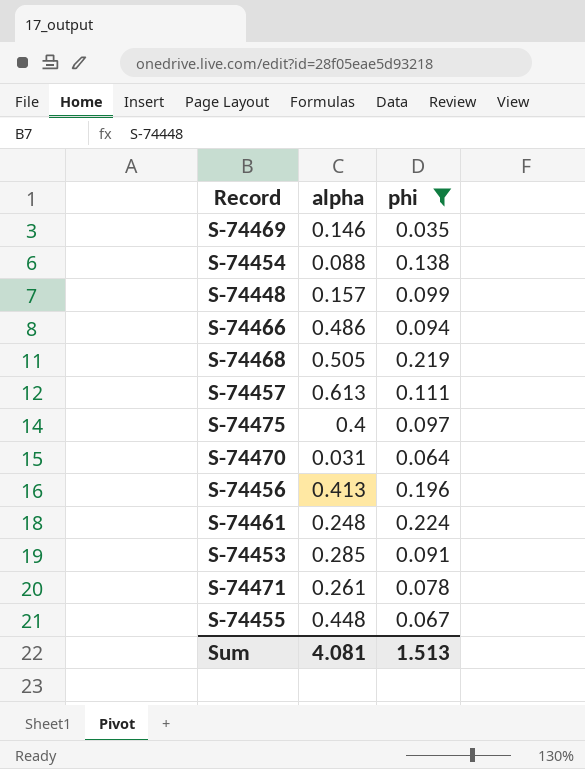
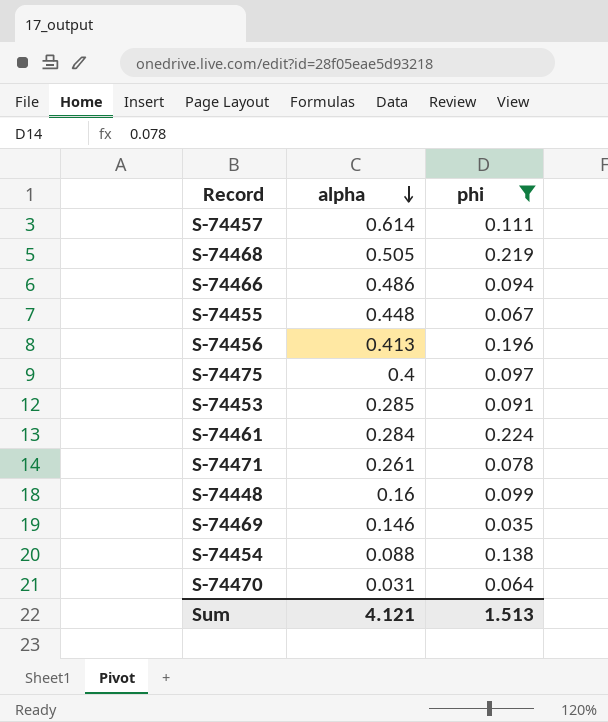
row order: none -> alpha descending
S-74457 | alpha: 0.613 -> 0.614
S-74461 | alpha: 0.248 -> 0.284
S-74448 | alpha: 0.157 -> 0.16
Sum | alpha: 4.081 -> 4.121

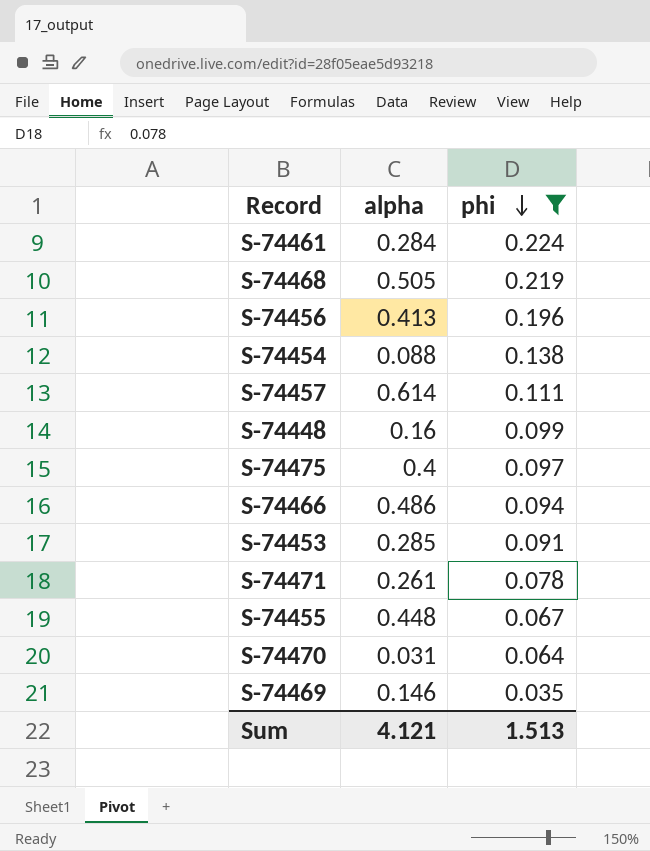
row order: alpha descending -> phi descending

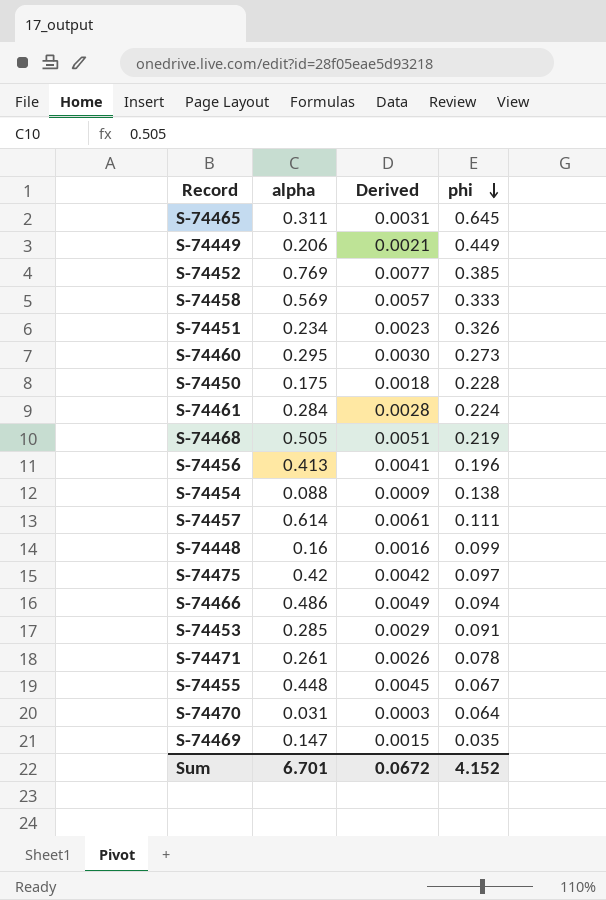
filter: phi <= 0.224 -> none
column Derived | formula: none -> [alpha] * 0.01
S-74475 | alpha: 0.4 -> 0.42
S-74469 | alpha: 0.146 -> 0.147
Sum | alpha: 4.121 -> 6.701
Sum | phi: 1.513 -> 4.152

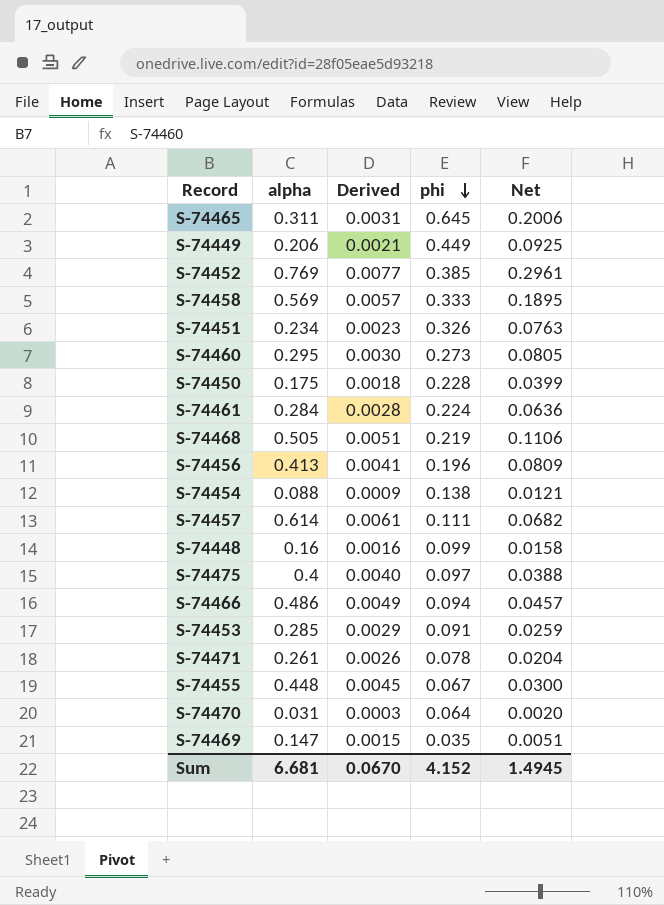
column Net | formula: none -> [alpha] * [phi]
S-74475 | alpha: 0.42 -> 0.4
S-74475 | Derived: 0.0042 -> 0.0040
Sum | alpha: 6.701 -> 6.681
Sum | Derived: 0.0672 -> 0.0670

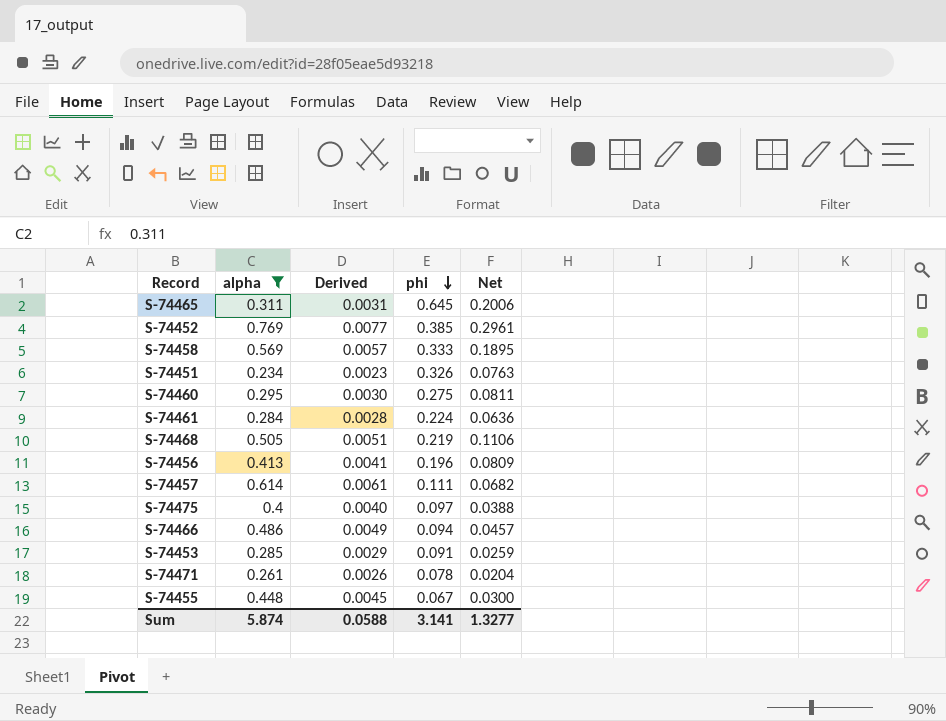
filter: none -> alpha >= 0.234
S-74460 | phi: 0.273 -> 0.275
S-74460 | Net: 0.0805 -> 0.0811
Sum | alpha: 6.681 -> 5.874
Sum | Derived: 0.0670 -> 0.0588
Sum | phi: 4.152 -> 3.141
Sum | Net: 1.4945 -> 1.3277

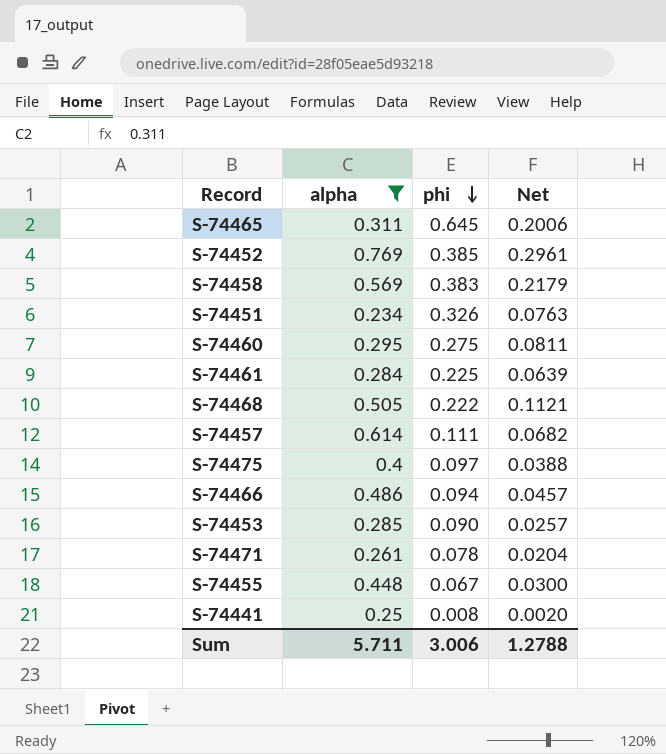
column Derived | formula: [alpha] * 0.01 -> none
row S-74456: 0.413 | 0.0041 | 0.196 | 0.0809 -> none
S-74458 | phi: 0.333 -> 0.383
S-74458 | Net: 0.1895 -> 0.2179
S-74461 | phi: 0.224 -> 0.225
S-74461 | Net: 0.0636 -> 0.0639
S-74468 | phi: 0.219 -> 0.222
S-74468 | Net: 0.1106 -> 0.1121
S-74453 | phi: 0.091 -> 0.090
S-74453 | Net: 0.0259 -> 0.0257
row S-74441: none -> 0.25 | 0.008 | 0.0020
Sum | alpha: 5.874 -> 5.711
Sum | phi: 3.141 -> 3.006
Sum | Net: 1.3277 -> 1.2788

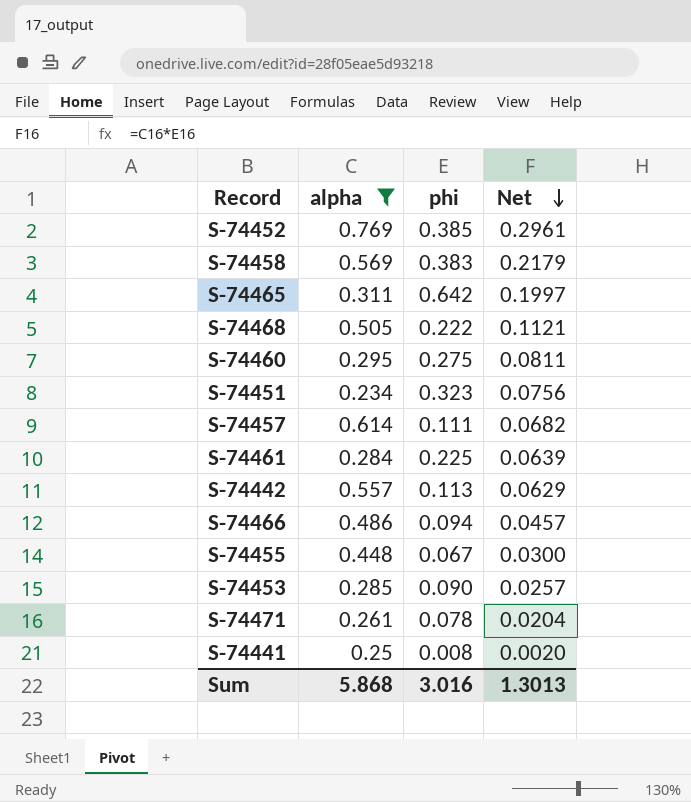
row order: phi descending -> Net descending
row S-74475: 0.4 | 0.097 | 0.0388 -> none
S-74465 | phi: 0.645 -> 0.642
S-74465 | Net: 0.2006 -> 0.1997
S-74451 | phi: 0.326 -> 0.323
S-74451 | Net: 0.0763 -> 0.0756
row S-74442: none -> 0.557 | 0.113 | 0.0629
Sum | alpha: 5.711 -> 5.868
Sum | phi: 3.006 -> 3.016
Sum | Net: 1.2788 -> 1.3013

